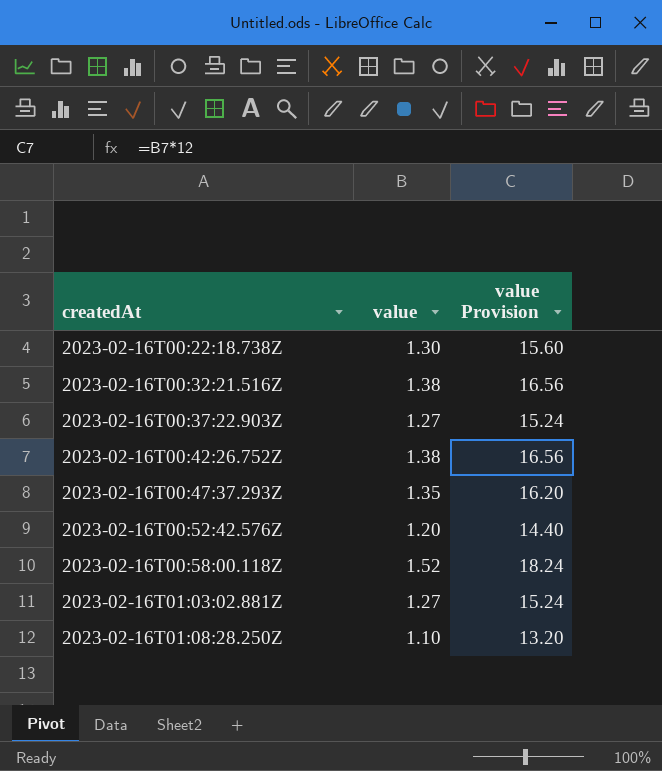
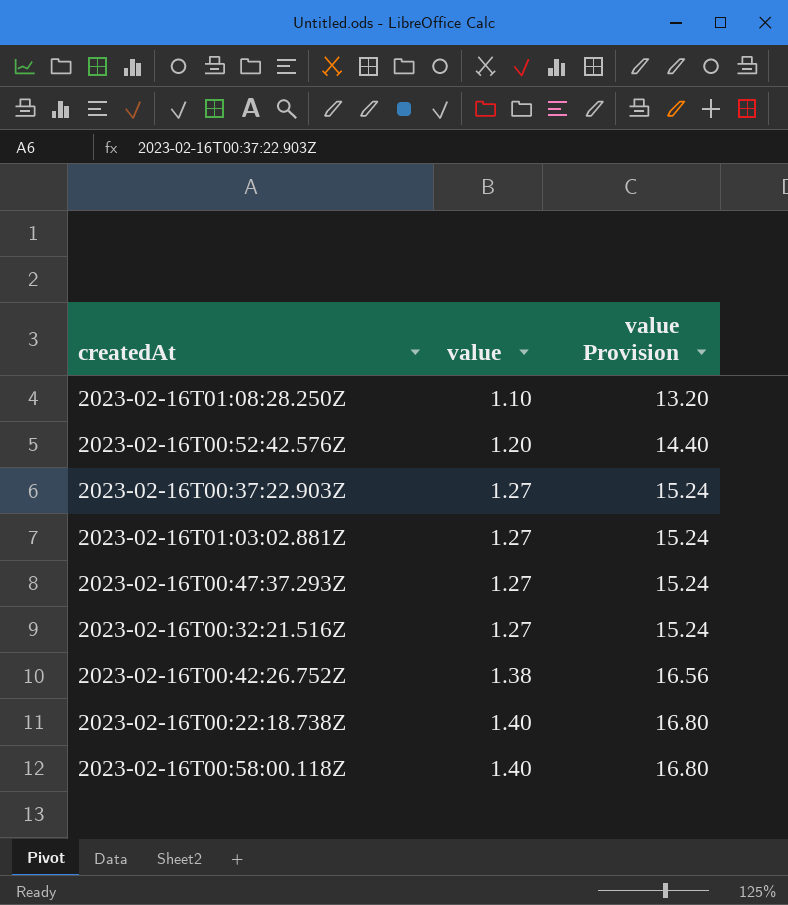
row order: createdAt ascending -> value ascending
2023-02-16T00:47:37.293Z | value: 1.35 -> 1.27
2023-02-16T00:47:37.293Z | value Provision: 16.20 -> 15.24
2023-02-16T00:32:21.516Z | value: 1.38 -> 1.27
2023-02-16T00:32:21.516Z | value Provision: 16.56 -> 15.24
2023-02-16T00:22:18.738Z | value: 1.30 -> 1.40
2023-02-16T00:22:18.738Z | value Provision: 15.60 -> 16.80
2023-02-16T00:58:00.118Z | value: 1.52 -> 1.40
2023-02-16T00:58:00.118Z | value Provision: 18.24 -> 16.80

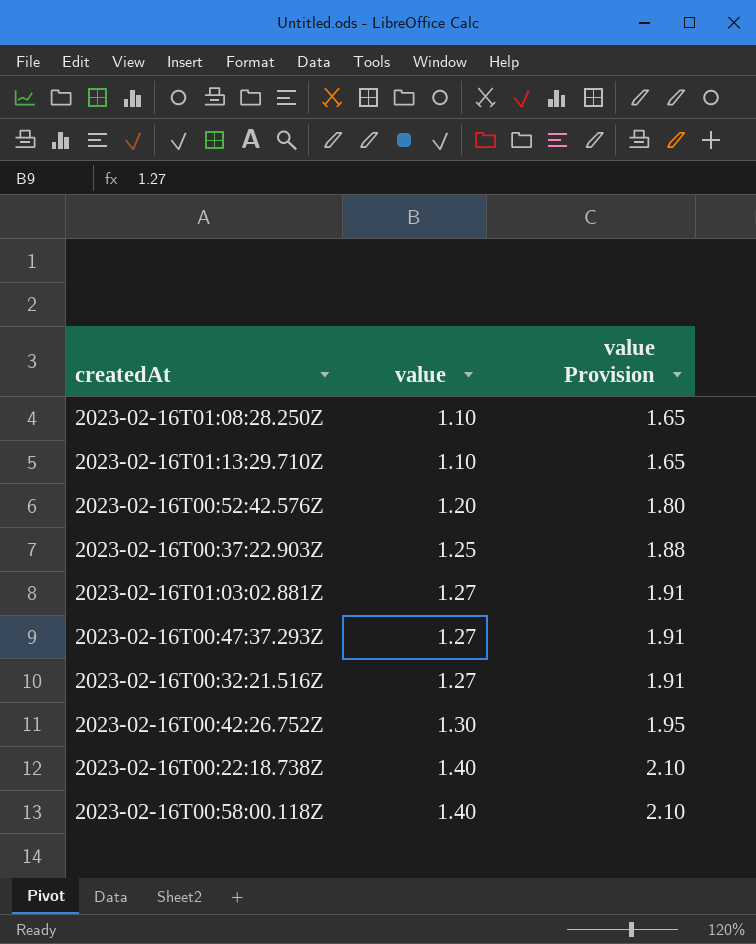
column value Provision | formula: [value] * 12 -> [value] * 1.5
row 2023-02-16T01:13:29.710Z: none -> 1.10 | 1.65
2023-02-16T00:37:22.903Z | value: 1.27 -> 1.25
2023-02-16T00:42:26.752Z | value: 1.38 -> 1.30

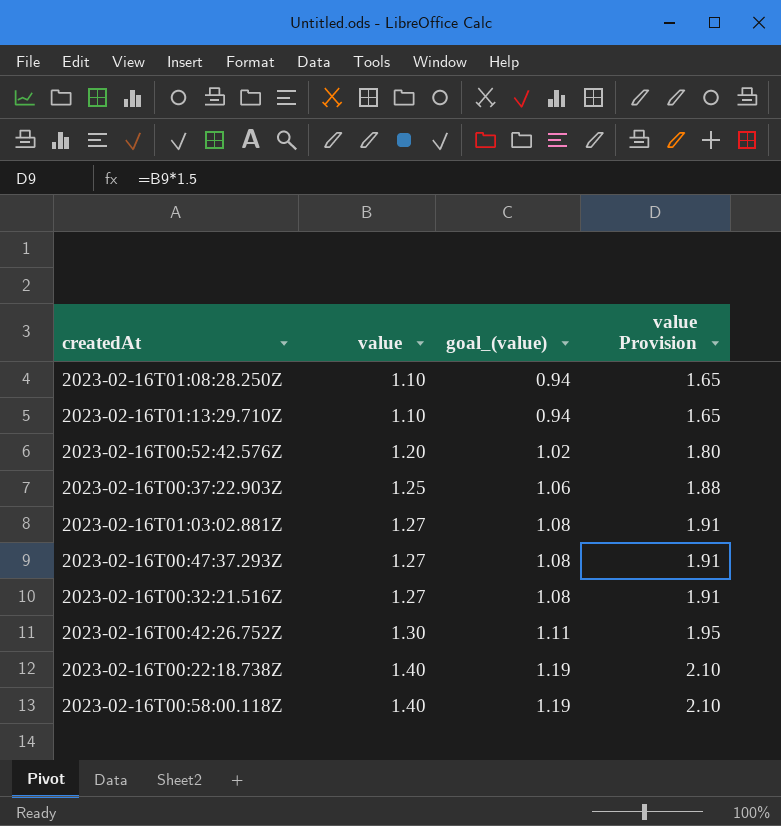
column goal_(value) | formula: none -> [value] * 0.85

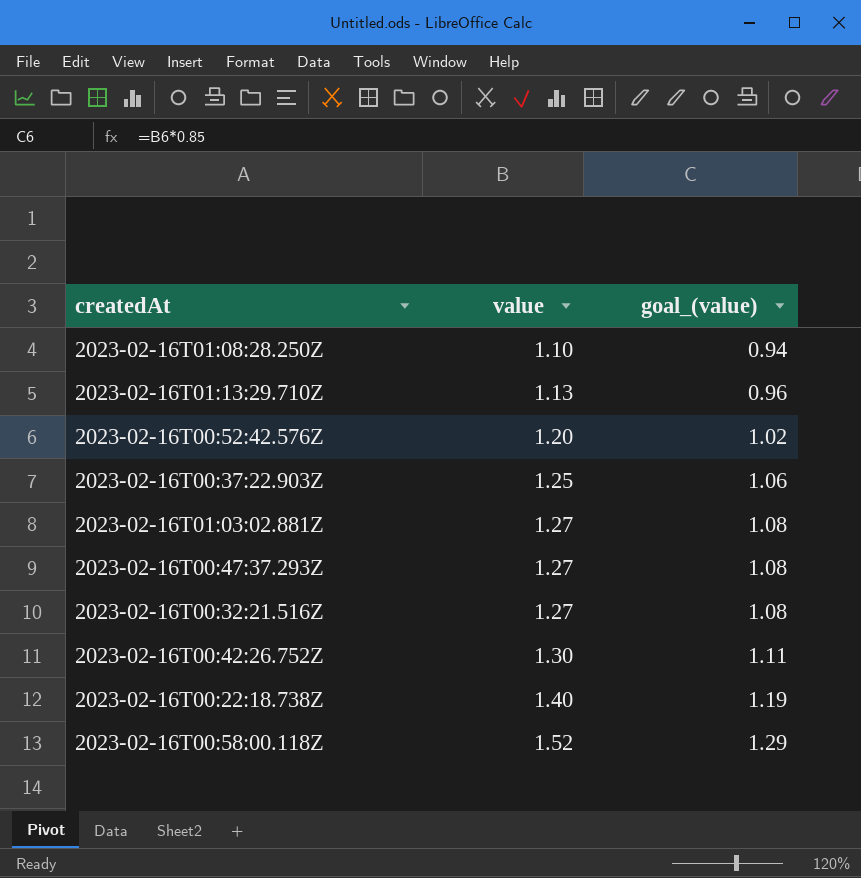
column value Provision | formula: [value] * 1.5 -> none
2023-02-16T01:13:29.710Z | value: 1.10 -> 1.13
2023-02-16T01:13:29.710Z | goal_(value): 0.94 -> 0.96
2023-02-16T00:58:00.118Z | value: 1.40 -> 1.52
2023-02-16T00:58:00.118Z | goal_(value): 1.19 -> 1.29

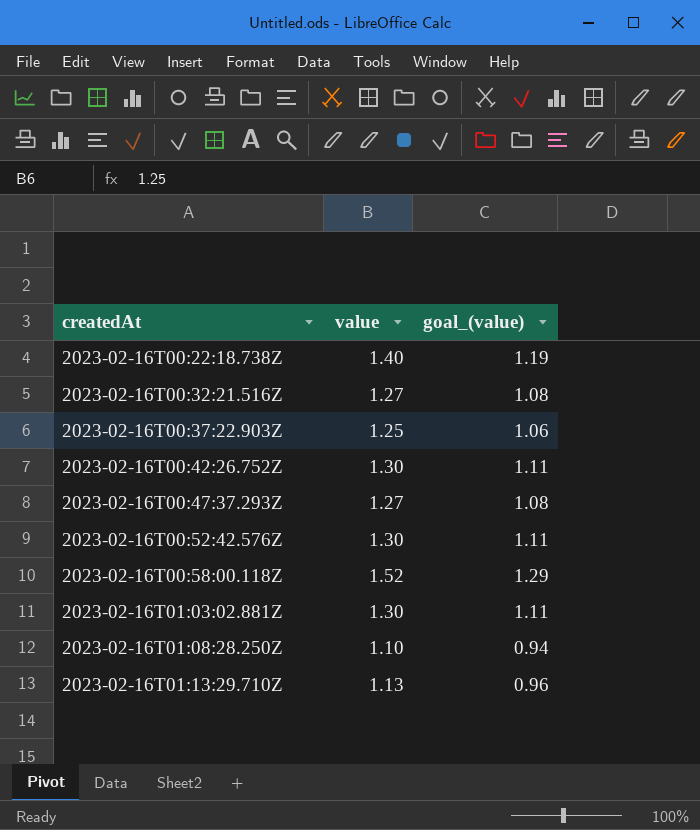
row order: value ascending -> createdAt ascending
2023-02-16T00:52:42.576Z | value: 1.20 -> 1.30
2023-02-16T00:52:42.576Z | goal_(value): 1.02 -> 1.11
2023-02-16T01:03:02.881Z | value: 1.27 -> 1.30
2023-02-16T01:03:02.881Z | goal_(value): 1.08 -> 1.11

